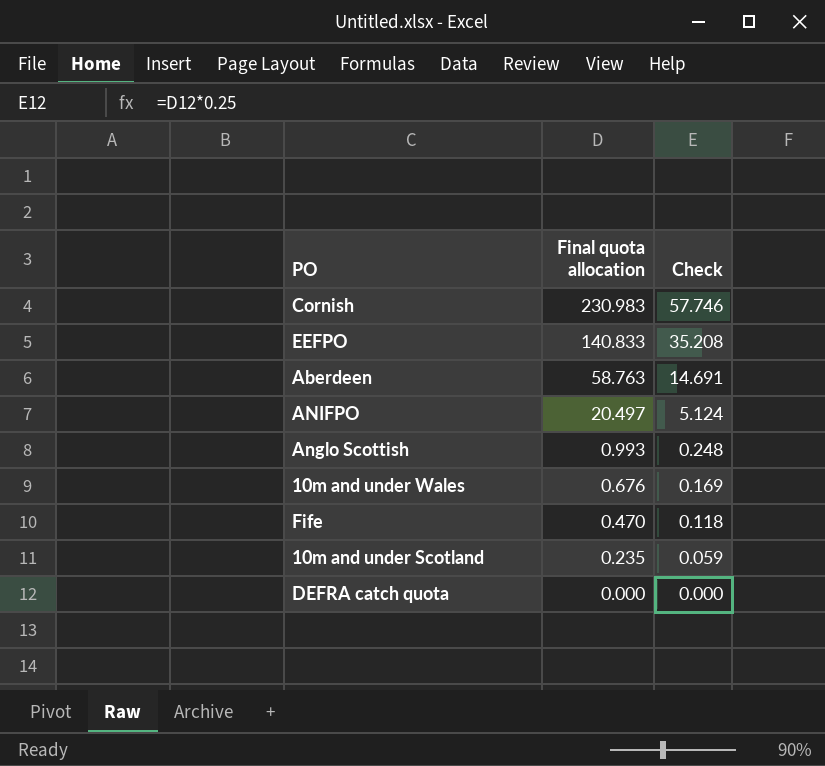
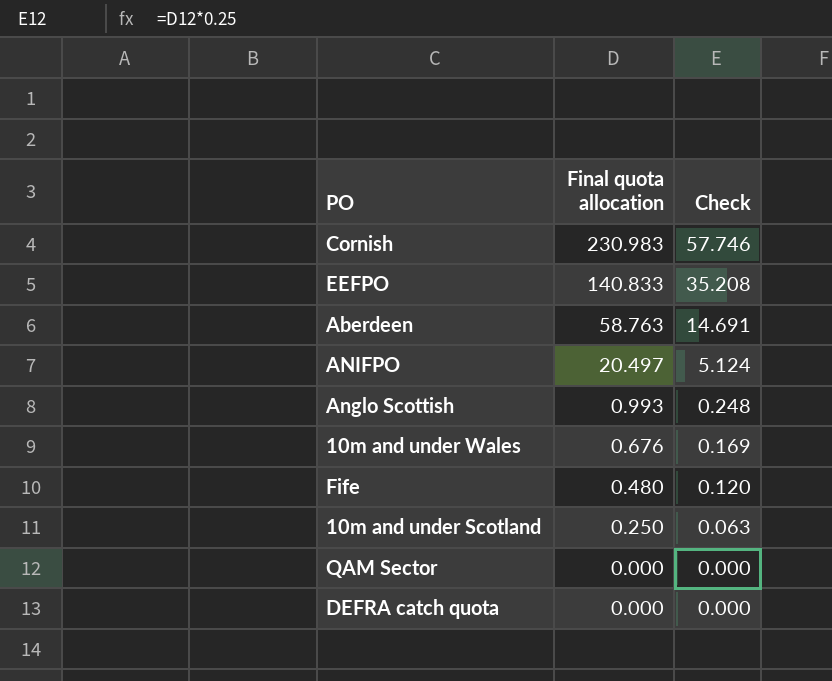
Fife | Final quota allocation: 0.470 -> 0.480
Fife | Check: 0.118 -> 0.120
10m and under Scotland | Final quota allocation: 0.235 -> 0.250
10m and under Scotland | Check: 0.059 -> 0.063
row QAM Sector: none -> 0.000 | 0.000

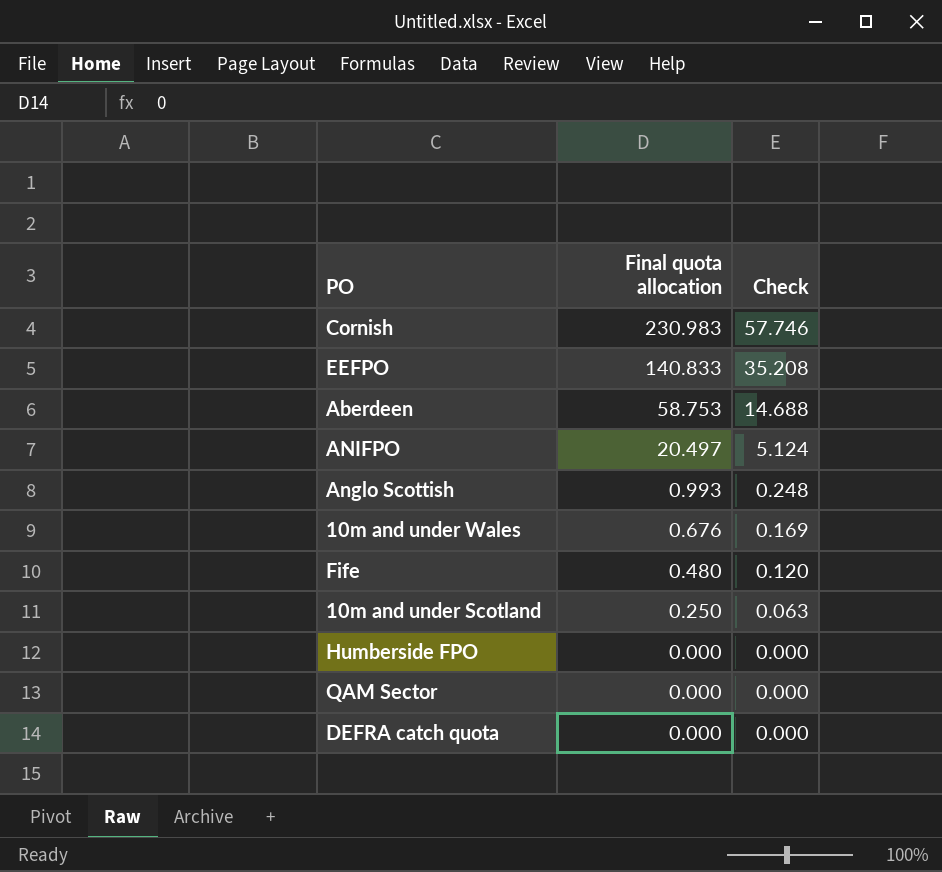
Aberdeen | Final quota allocation: 58.763 -> 58.753
Aberdeen | Check: 14.691 -> 14.688
row Humberside FPO: none -> 0.000 | 0.000

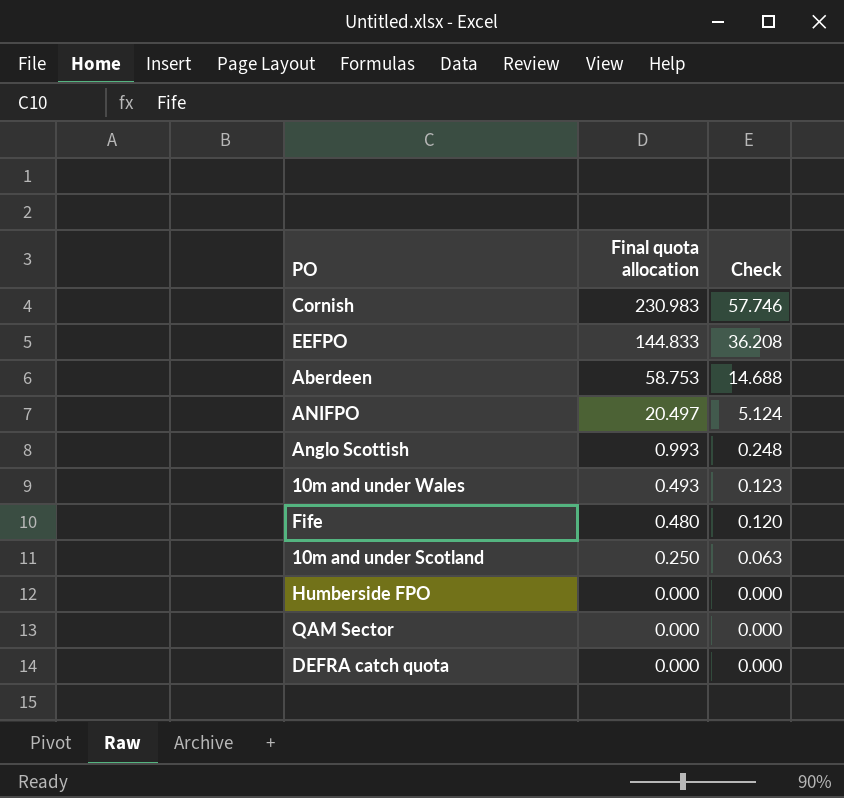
EEFPO | Final quota allocation: 140.833 -> 144.833
EEFPO | Check: 35.208 -> 36.208
10m and under Wales | Final quota allocation: 0.676 -> 0.493
10m and under Wales | Check: 0.169 -> 0.123

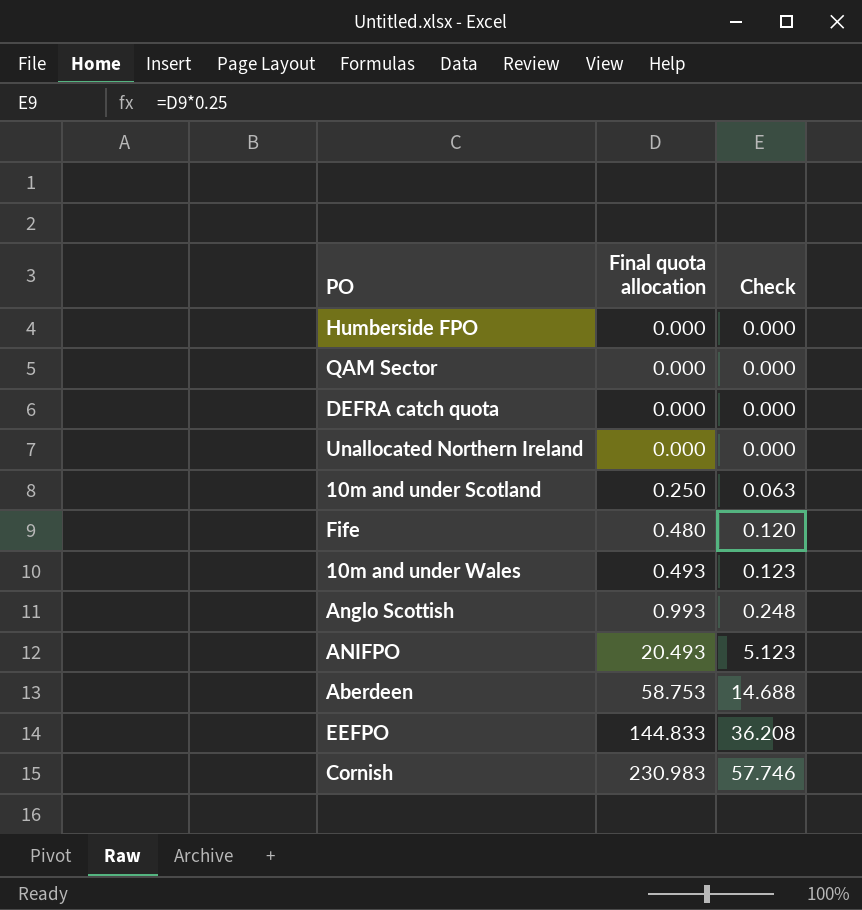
row order: Final quota allocation descending -> Final quota allocation ascending
row Unallocated Northern Ireland: none -> 0.000 | 0.000
ANIFPO | Final quota allocation: 20.497 -> 20.493
ANIFPO | Check: 5.124 -> 5.123

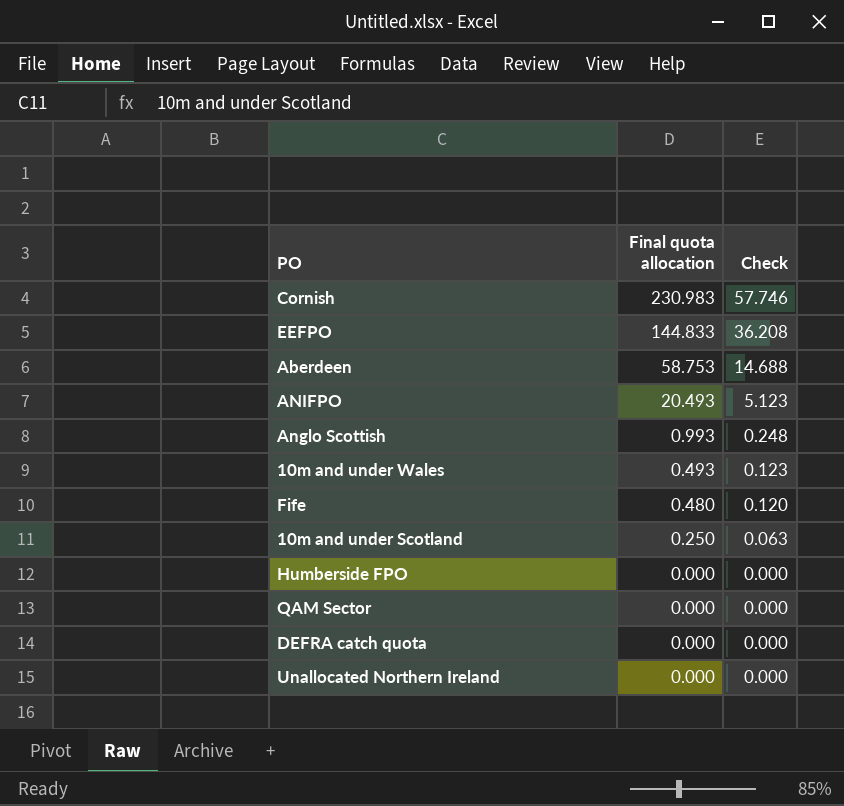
row order: Final quota allocation ascending -> Final quota allocation descending

